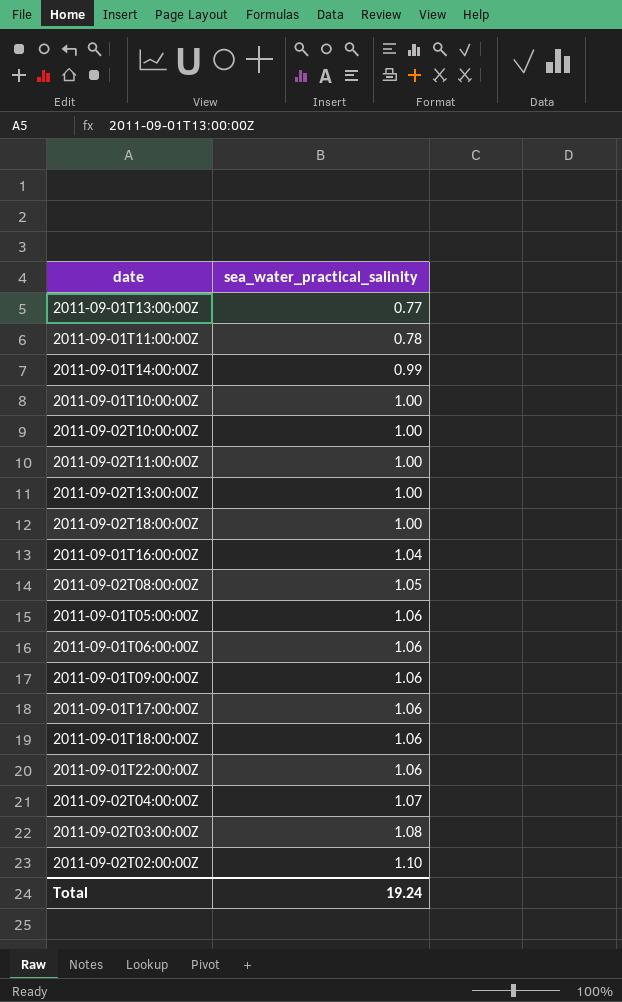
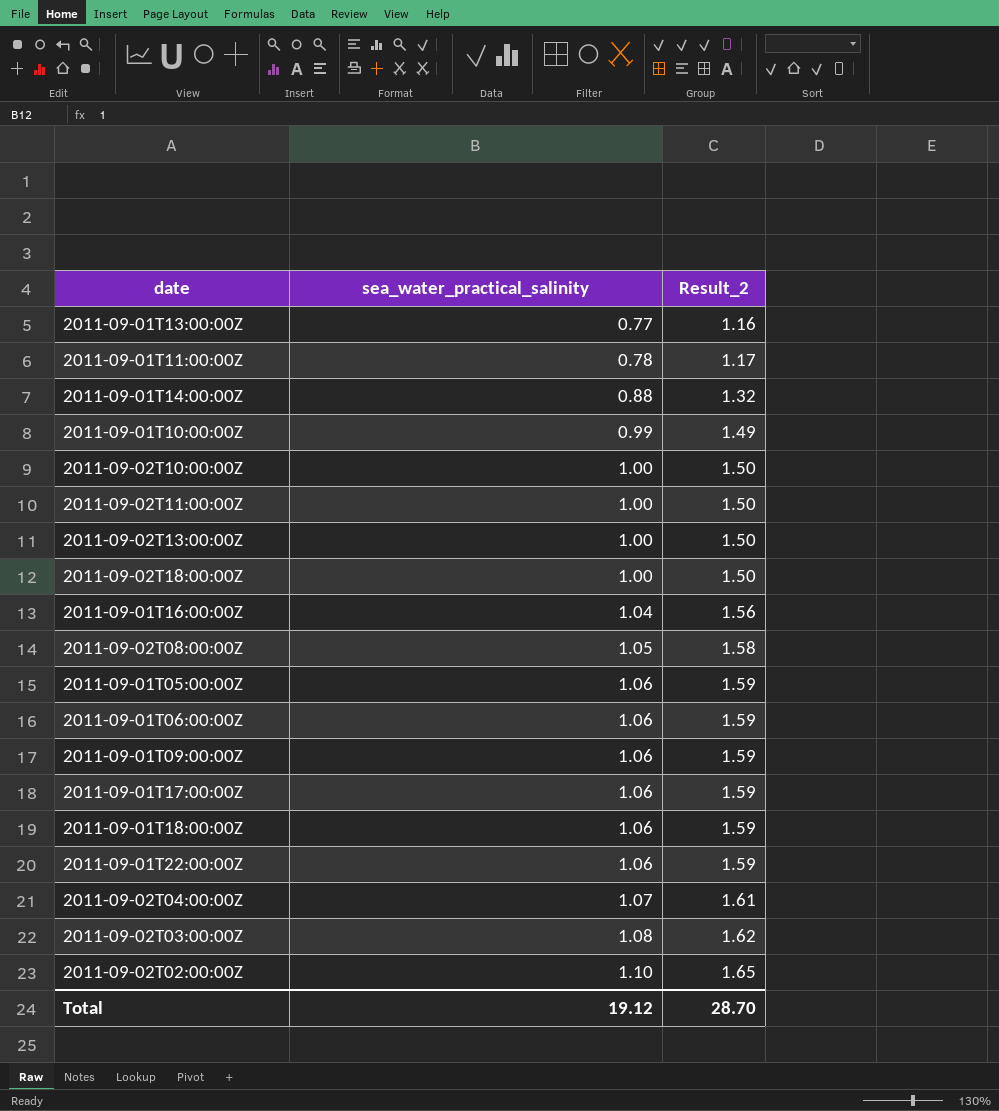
column Result_2 | formula: none -> [sea_water_practical_salinity] * 1.5
2011-09-01T14:00:00Z | sea_water_practical_salinity: 0.99 -> 0.88
2011-09-01T10:00:00Z | sea_water_practical_salinity: 1.00 -> 0.99
Total | sea_water_practical_salinity: 19.24 -> 19.12

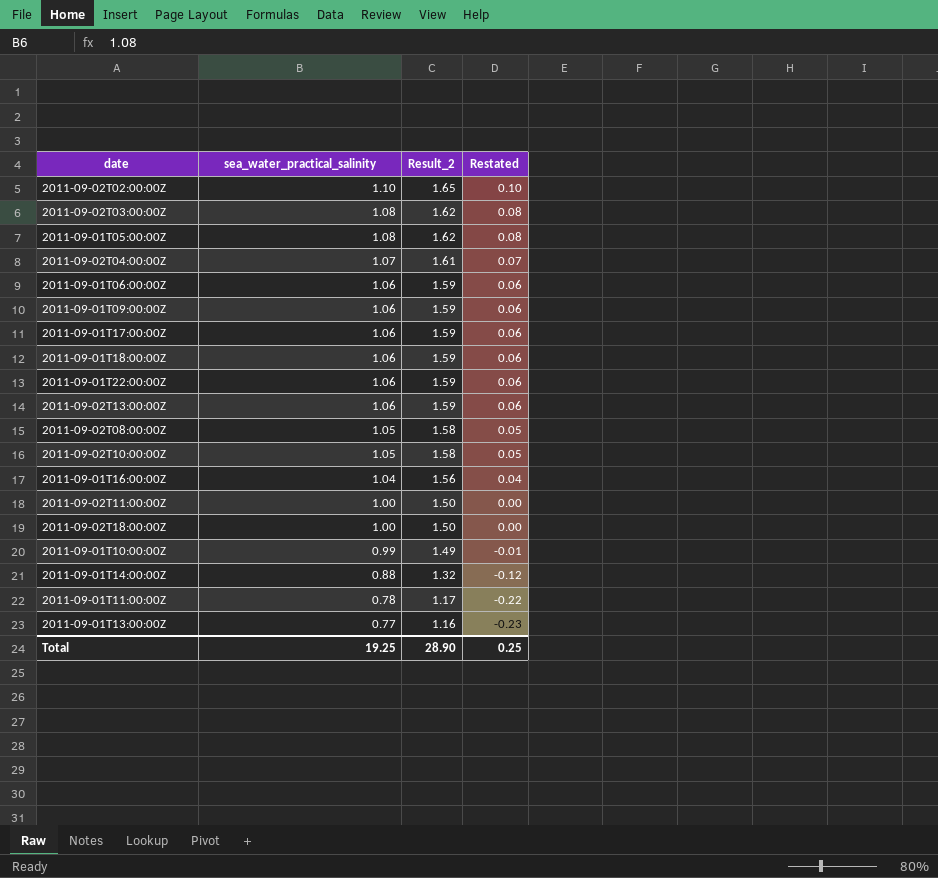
row order: sea_water_practical_salinity ascending -> sea_water_practical_salinity descending
column Restated | formula: none -> [sea_water_practical_salinity] - 1
2011-09-01T05:00:00Z | sea_water_practical_salinity: 1.06 -> 1.08
2011-09-01T05:00:00Z | Result_2: 1.59 -> 1.62
2011-09-02T13:00:00Z | sea_water_practical_salinity: 1.00 -> 1.06
2011-09-02T13:00:00Z | Result_2: 1.50 -> 1.59
2011-09-02T10:00:00Z | sea_water_practical_salinity: 1.00 -> 1.05
2011-09-02T10:00:00Z | Result_2: 1.50 -> 1.58
Total | sea_water_practical_salinity: 19.12 -> 19.25
Total | Result_2: 28.70 -> 28.90

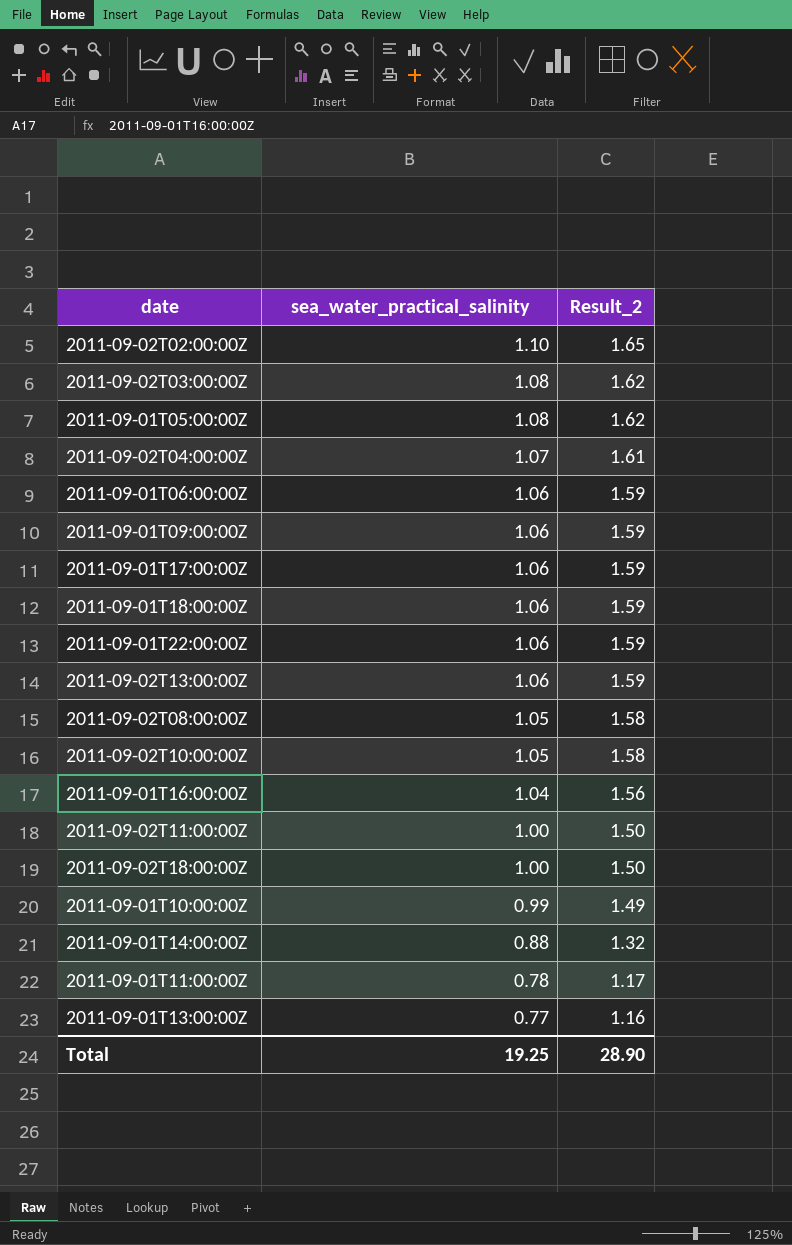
column Restated | formula: [sea_water_practical_salinity] - 1 -> none

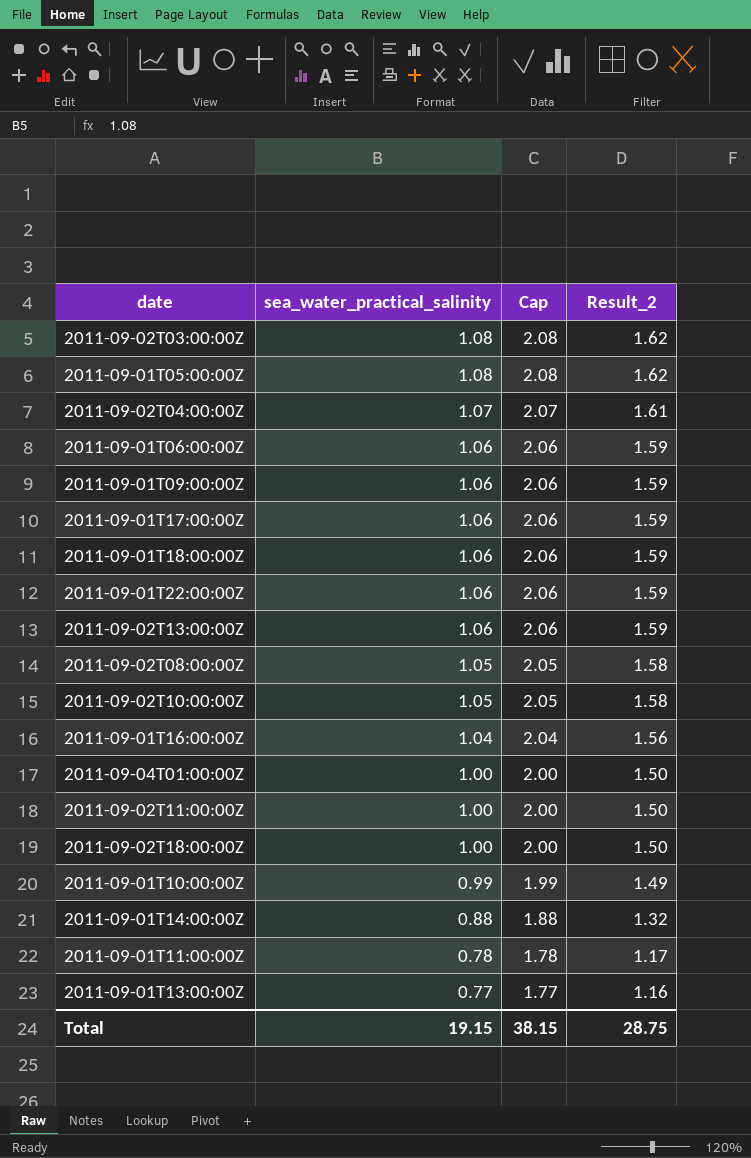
column Cap | formula: none -> [sea_water_practical_salinity] + 1
row 2011-09-02T02:00:00Z: 1.10 | 1.65 -> none
row 2011-09-04T01:00:00Z: none -> 1.00 | 2.00 | 1.50
Total | sea_water_practical_salinity: 19.25 -> 19.15
Total | Result_2: 28.90 -> 28.75

